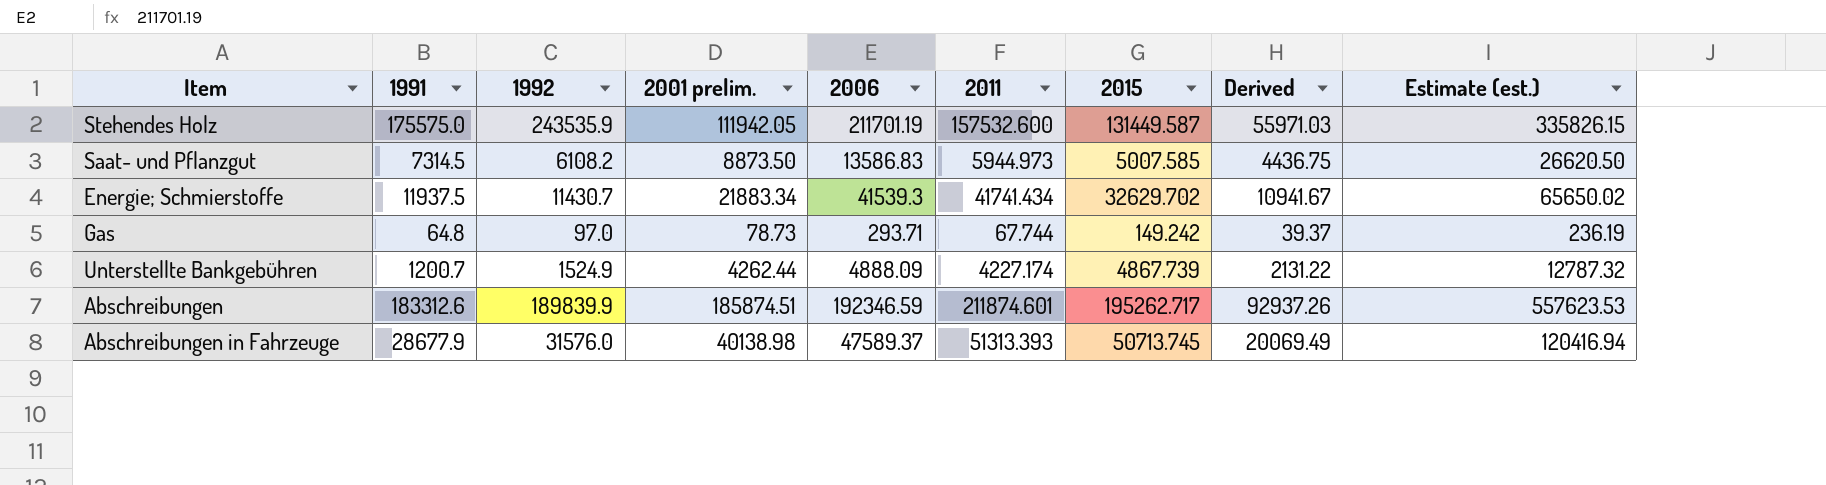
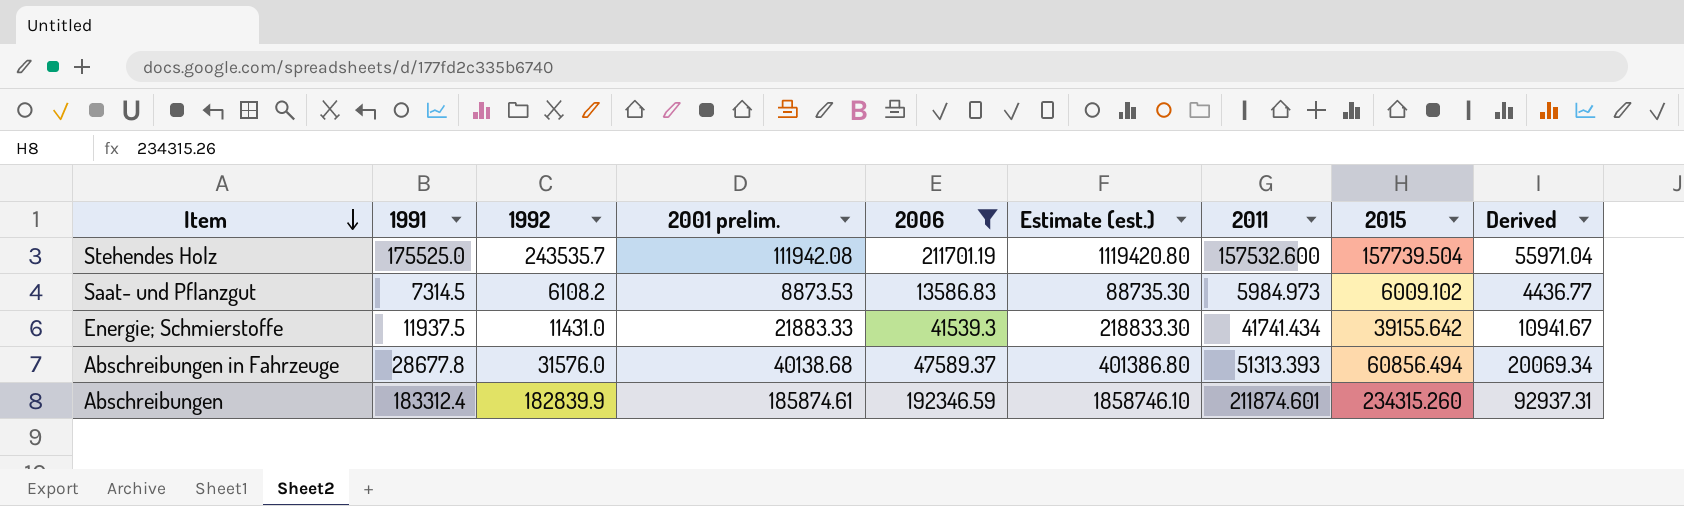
filter: none -> 2006 >= 13586.83
row order: none -> Item descending
column Estimate (est.) | formula: [2001 prelim.] * 3 -> [2001 prelim.] * 10
column Estimate (est.) | position: 9 -> 6
Stehendes Holz | 1991: 175575.0 -> 175525.0
Stehendes Holz | 1992: 243535.9 -> 243535.7
Stehendes Holz | 2001 prelim.: 111942.05 -> 111942.08
Stehendes Holz | 2015: 131449.587 -> 157739.504
Stehendes Holz | Derived: 55971.03 -> 55971.04
Saat- und Pflanzgut | 2001 prelim.: 8873.50 -> 8873.53
Saat- und Pflanzgut | 2011: 5944.973 -> 5984.973
Saat- und Pflanzgut | 2015: 5007.585 -> 6009.102
Saat- und Pflanzgut | Derived: 4436.75 -> 4436.77
Energie; Schmierstoffe | 1992: 11430.7 -> 11431.0
Energie; Schmierstoffe | 2001 prelim.: 21883.34 -> 21883.33
Energie; Schmierstoffe | 2015: 32629.702 -> 39155.642
Abschreibungen in Fahrzeuge | 1991: 28677.9 -> 28677.8
Abschreibungen in Fahrzeuge | 2001 prelim.: 40138.98 -> 40138.68
Abschreibungen in Fahrzeuge | 2015: 50713.745 -> 60856.494
Abschreibungen in Fahrzeuge | Derived: 20069.49 -> 20069.34
Abschreibungen | 1991: 183312.6 -> 183312.4
Abschreibungen | 1992: 189839.9 -> 182839.9
Abschreibungen | 2001 prelim.: 185874.51 -> 185874.61
Abschreibungen | 2015: 195262.717 -> 234315.260
Abschreibungen | Derived: 92937.26 -> 92937.31

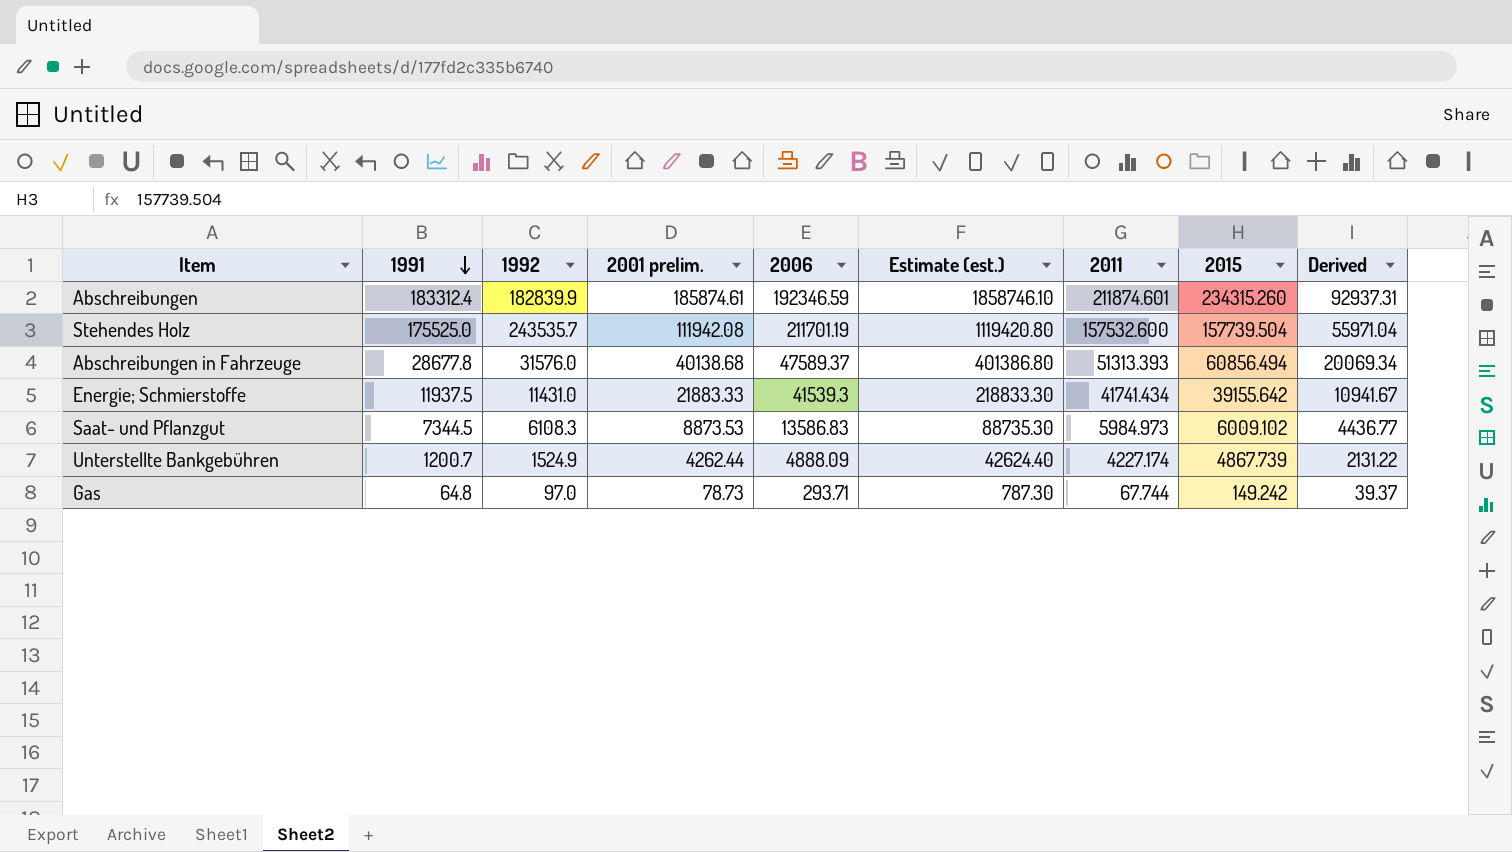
filter: 2006 >= 13586.83 -> none
row order: Item descending -> 1991 descending
Saat- und Pflanzgut | 1991: 7314.5 -> 7344.5
Saat- und Pflanzgut | 1992: 6108.2 -> 6108.3

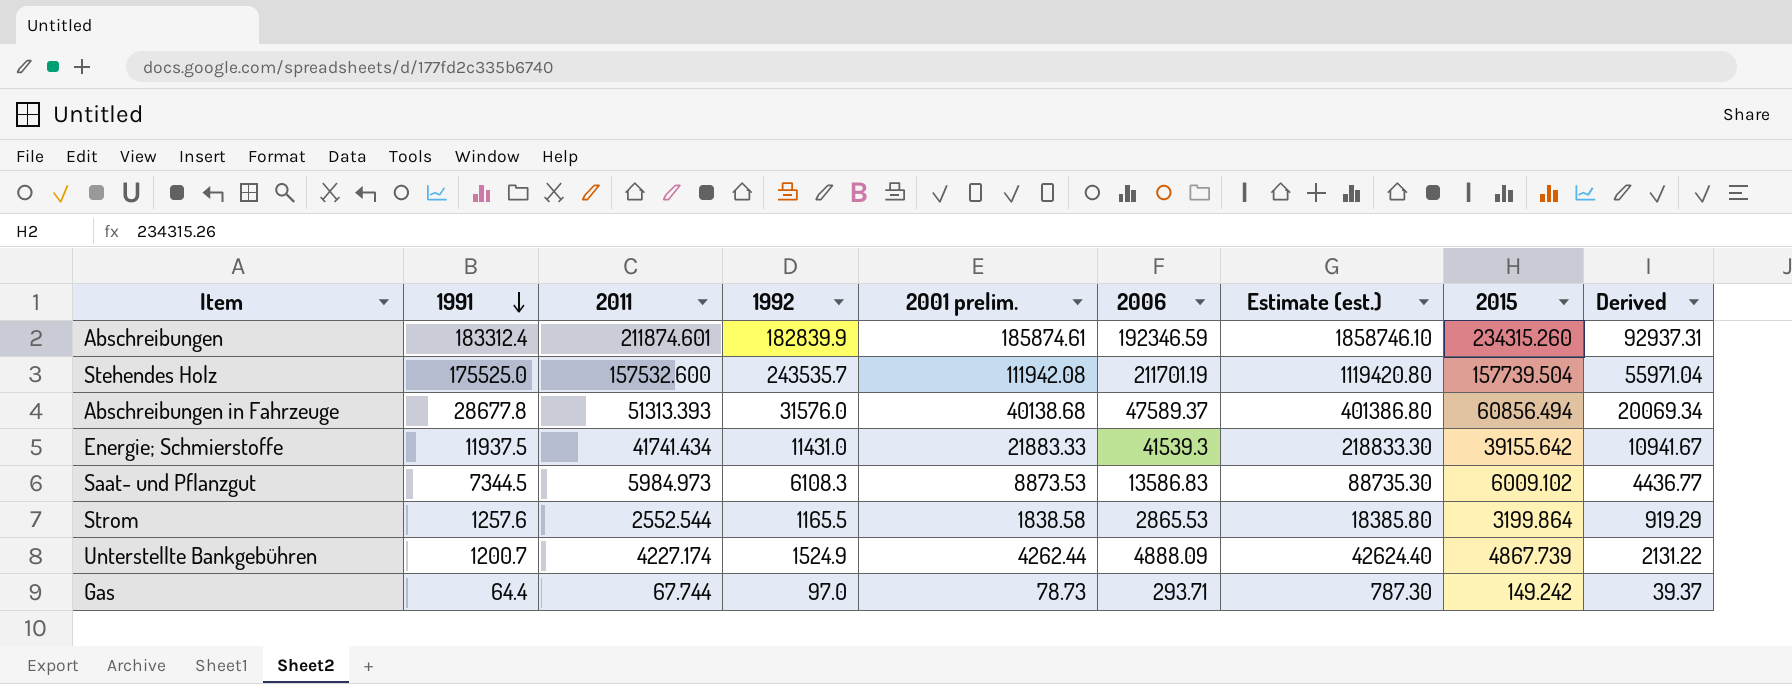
column 2011 | position: 7 -> 3
row Strom: none -> 1257.6 | 2552.544 | 1165.5 | 1838.58 | 2865.53 | 18385.80 | 3199.864 | 919.29
Gas | 1991: 64.8 -> 64.4

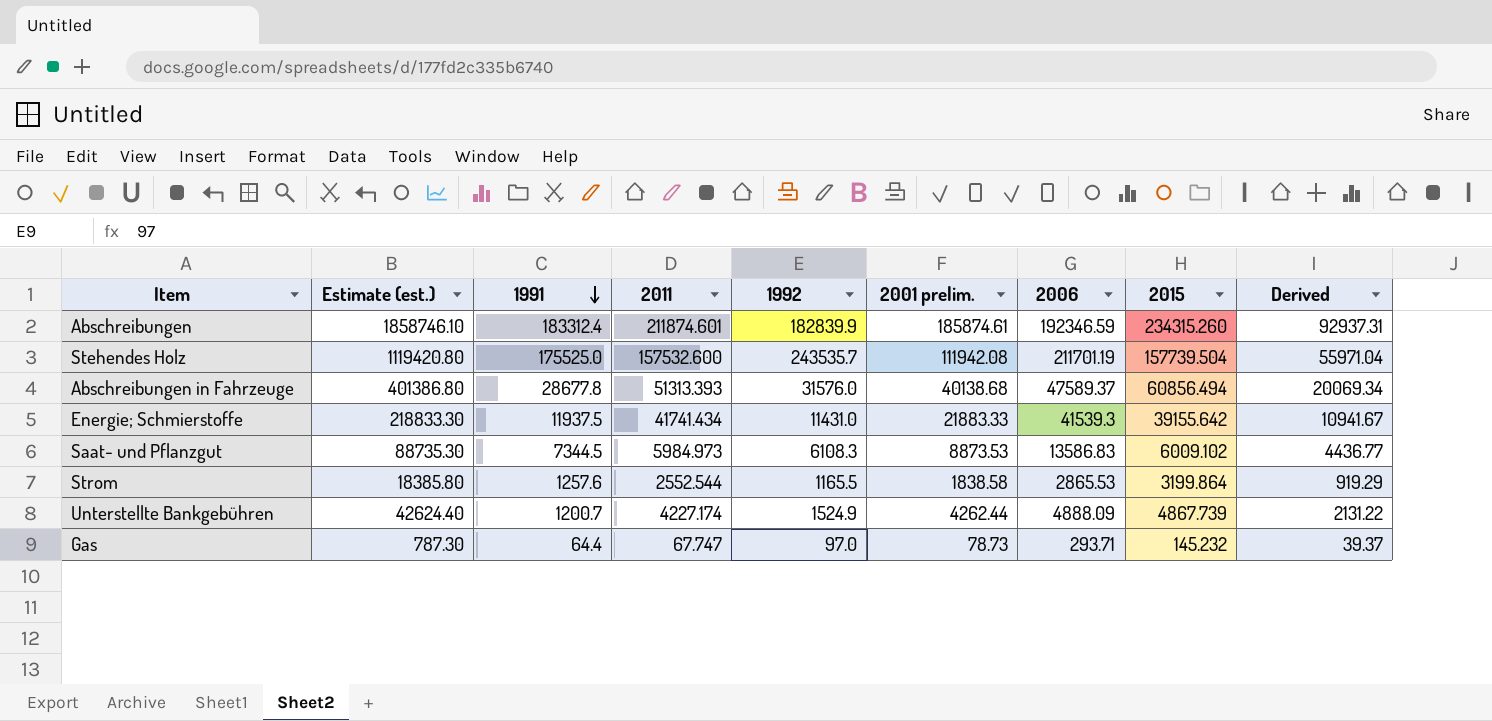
column Estimate (est.) | position: 7 -> 2
Gas | 2011: 67.744 -> 67.747
Gas | 2015: 149.242 -> 145.232

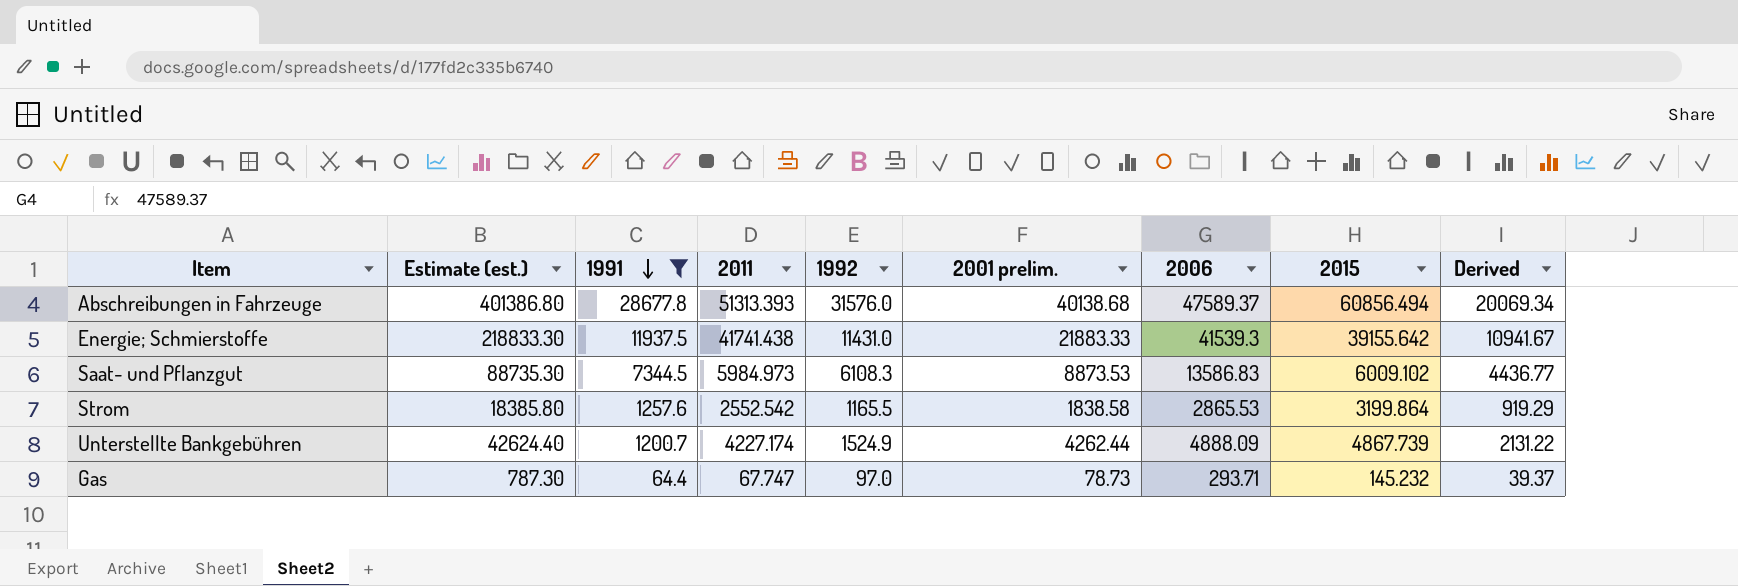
filter: none -> 1991 <= 28677.8
Energie; Schmierstoffe | 2011: 41741.434 -> 41741.438
Strom | 2011: 2552.544 -> 2552.542

